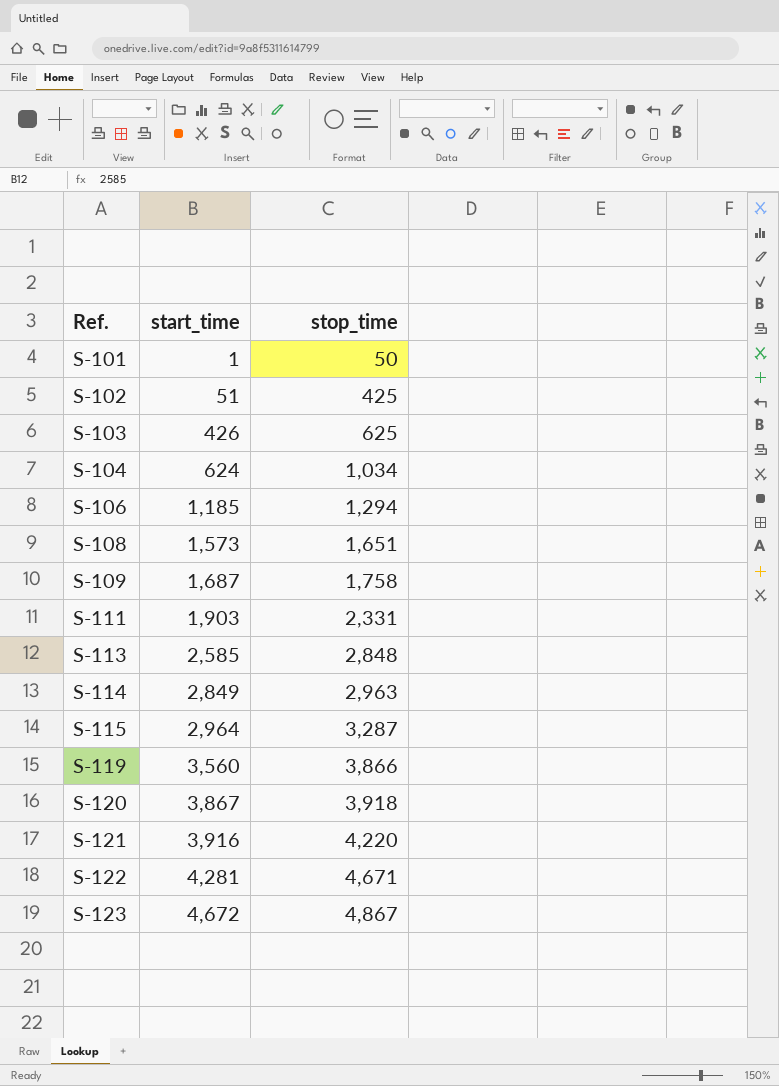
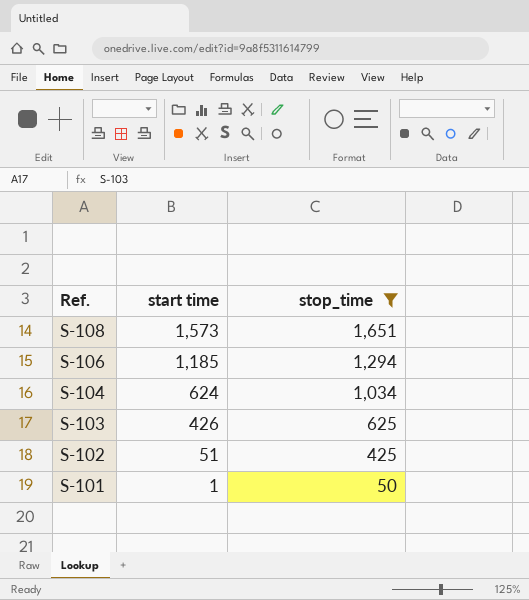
filter: none -> stop_time <= 1,651
row order: Ref. ascending -> Ref. descending
column name: start_time -> start time

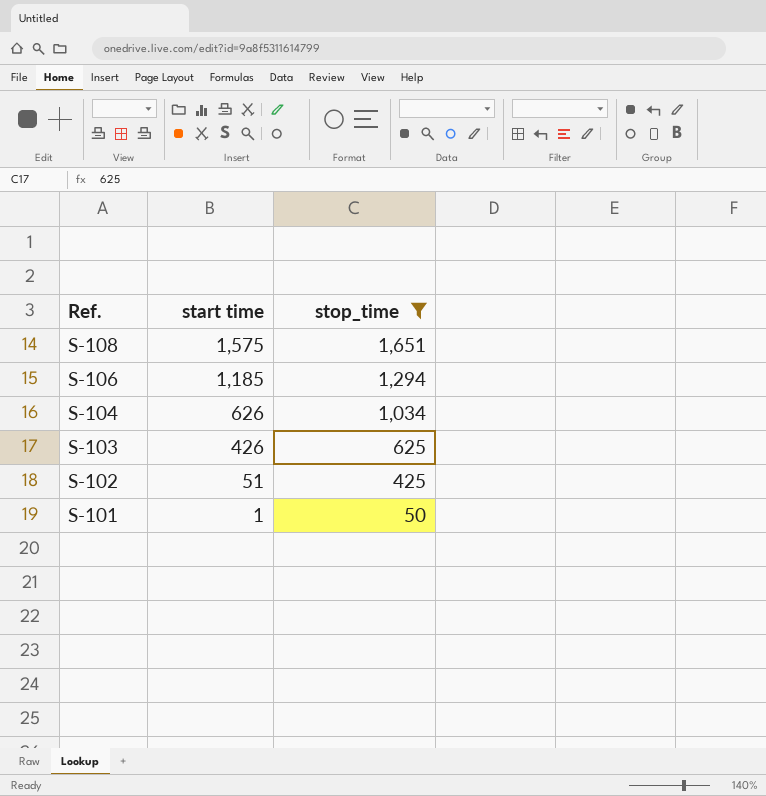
S-108 | start time: 1,573 -> 1,575
S-104 | start time: 624 -> 626

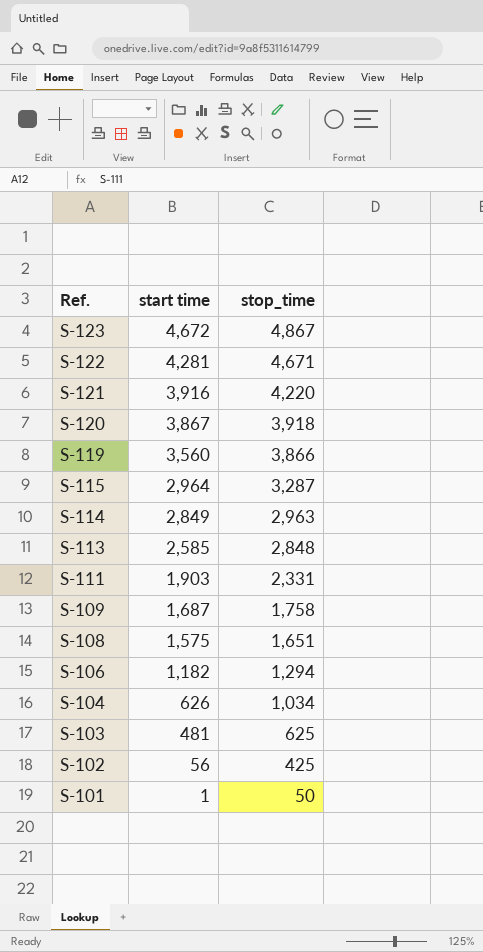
filter: stop_time <= 1,651 -> none
S-106 | start time: 1,185 -> 1,182
S-103 | start time: 426 -> 481
S-102 | start time: 51 -> 56

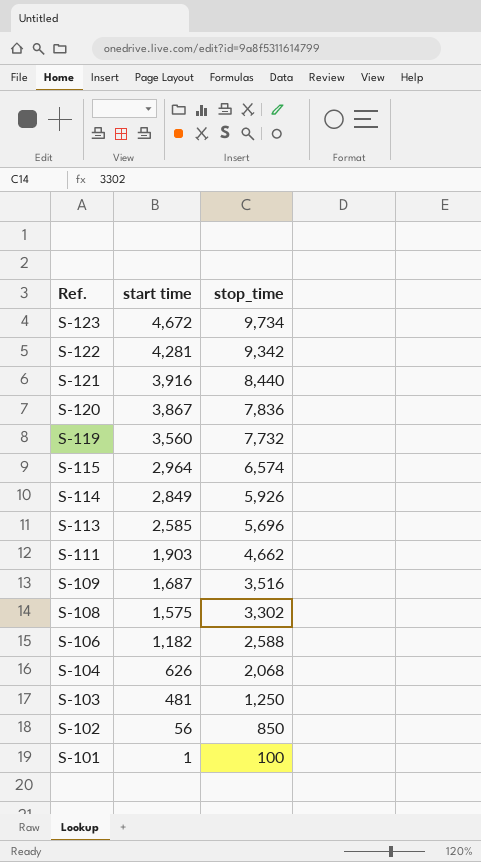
S-123 | stop_time: 4,867 -> 9,734
S-122 | stop_time: 4,671 -> 9,342
S-121 | stop_time: 4,220 -> 8,440
S-120 | stop_time: 3,918 -> 7,836
S-119 | stop_time: 3,866 -> 7,732
S-115 | stop_time: 3,287 -> 6,574
S-114 | stop_time: 2,963 -> 5,926
S-113 | stop_time: 2,848 -> 5,696
S-111 | stop_time: 2,331 -> 4,662
S-109 | stop_time: 1,758 -> 3,516
S-108 | stop_time: 1,651 -> 3,302
S-106 | stop_time: 1,294 -> 2,588
S-104 | stop_time: 1,034 -> 2,068
S-103 | stop_time: 625 -> 1,250
S-102 | stop_time: 425 -> 850
S-101 | stop_time: 50 -> 100

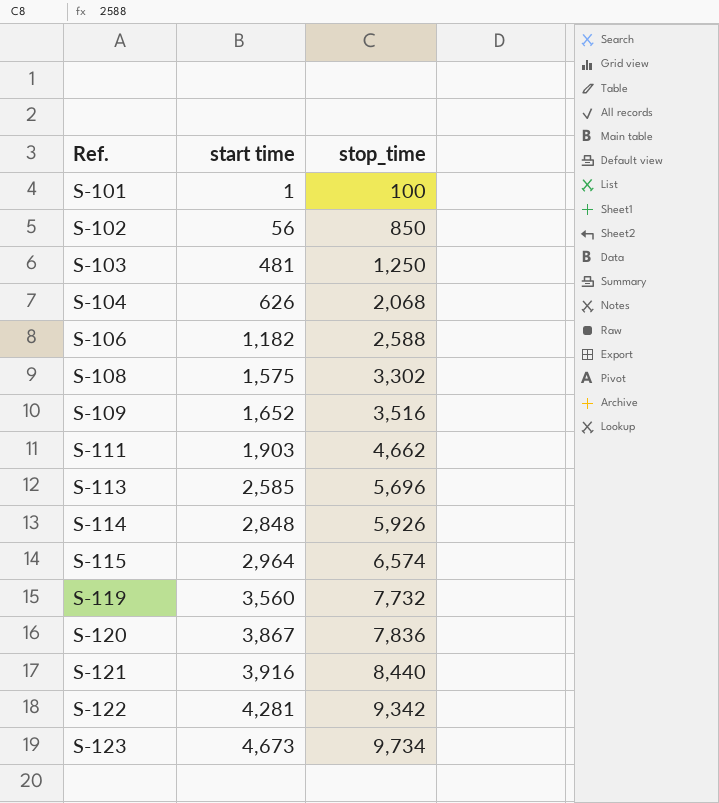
row order: Ref. descending -> Ref. ascending
S-109 | start time: 1,687 -> 1,652
S-114 | start time: 2,849 -> 2,848
S-123 | start time: 4,672 -> 4,673

